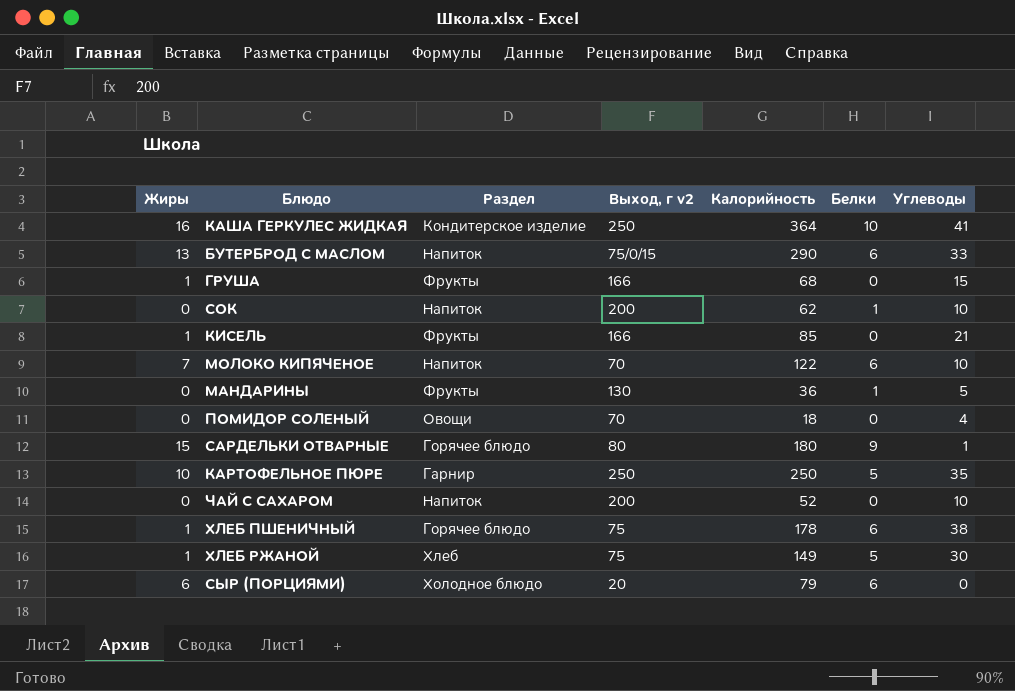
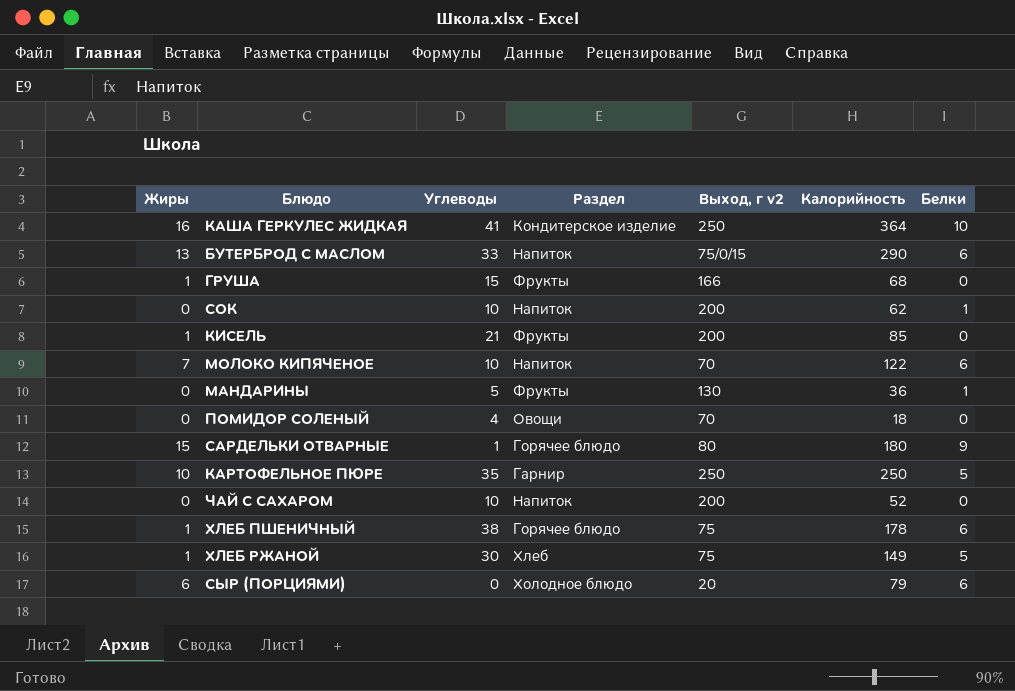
column Углеводы | position: 7 -> 3
КИСЕЛЬ | Выход, г v2: 166 -> 200

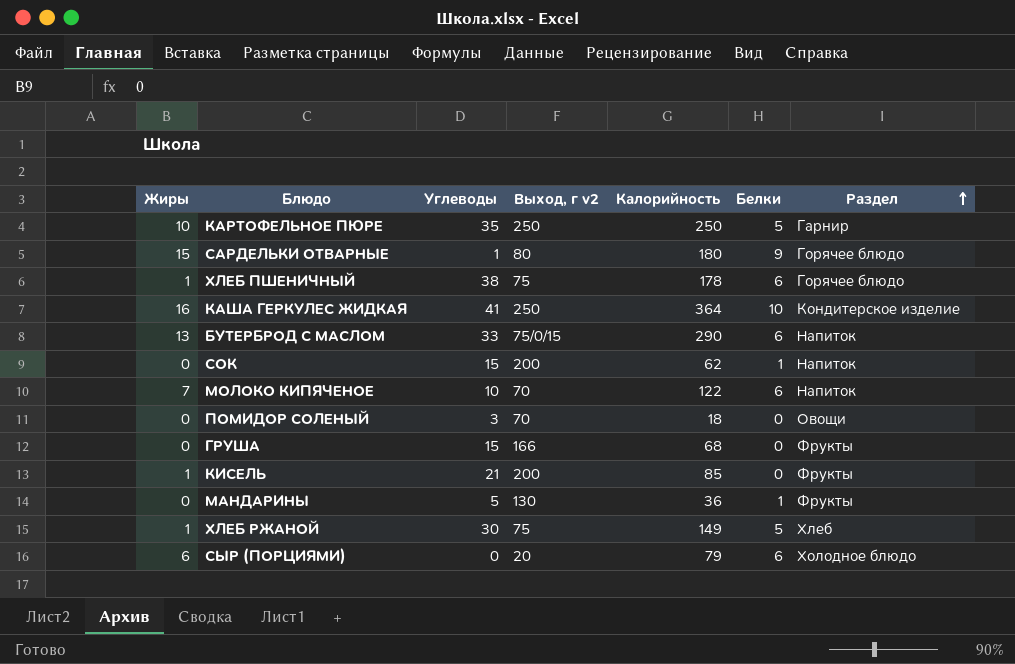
row order: none -> Раздел ascending
column Раздел | position: 4 -> 7
row ЧАЙ С САХАРОМ: 0 | 10 | Напиток | 200 | 52 | 0 -> none
СОК | Углеводы: 10 -> 15
ПОМИДОР СОЛЕНЫЙ | Углеводы: 4 -> 3
ГРУША | Жиры: 1 -> 0

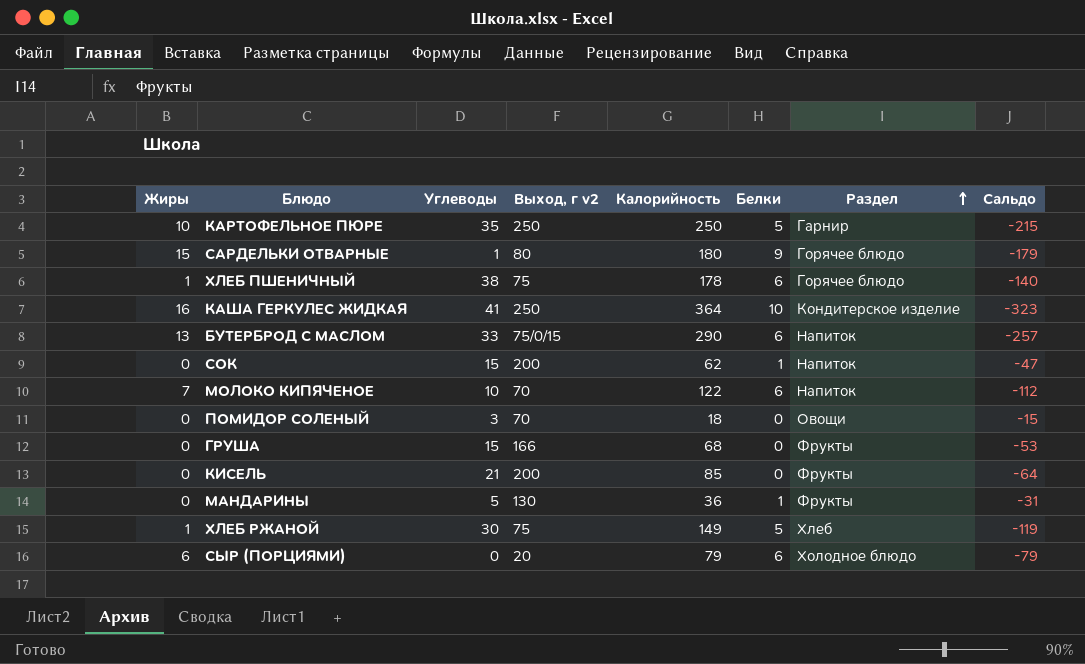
column Сальдо | formula: none -> [Углеводы] - [Калорийность]
КИСЕЛЬ | Жиры: 1 -> 0

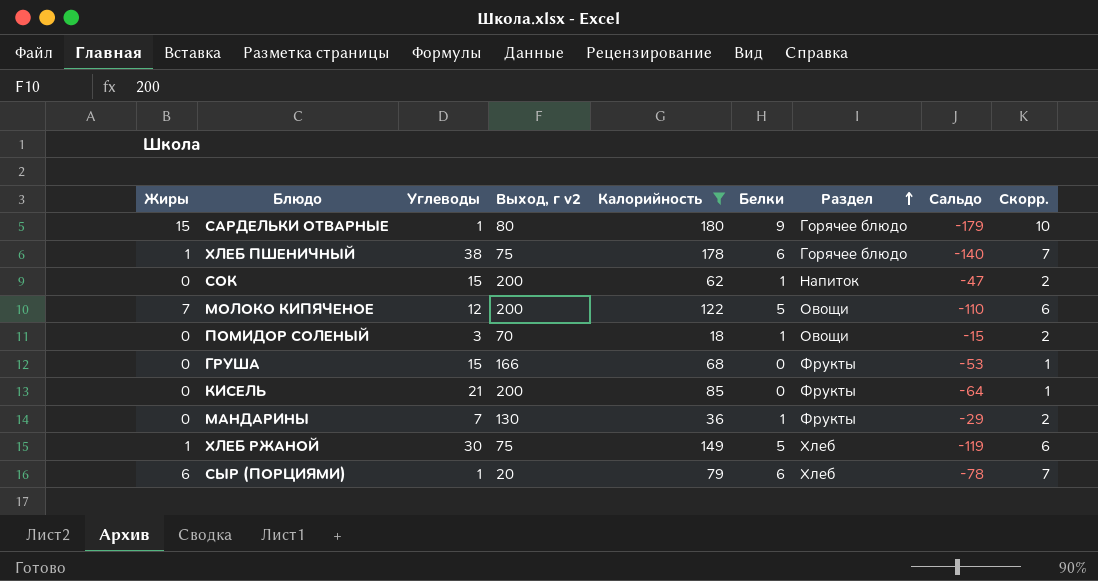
filter: none -> Калорийность <= 180
column Скорр. | formula: none -> [Белки] + 1
МОЛОКО КИПЯЧЕНОЕ | Углеводы: 10 -> 12
МОЛОКО КИПЯЧЕНОЕ | Выход, г v2: 70 -> 200
МОЛОКО КИПЯЧЕНОЕ | Белки: 6 -> 5
МОЛОКО КИПЯЧЕНОЕ | Раздел: Напиток -> Овощи
МОЛОКО КИПЯЧЕНОЕ | Сальдо: -112 -> -110
ПОМИДОР СОЛЕНЫЙ | Белки: 0 -> 1
МАНДАРИНЫ | Углеводы: 5 -> 7
МАНДАРИНЫ | Сальдо: -31 -> -29
СЫР (ПОРЦИЯМИ) | Углеводы: 0 -> 1
СЫР (ПОРЦИЯМИ) | Раздел: Холодное блюдо -> Хлеб
СЫР (ПОРЦИЯМИ) | Сальдо: -79 -> -78

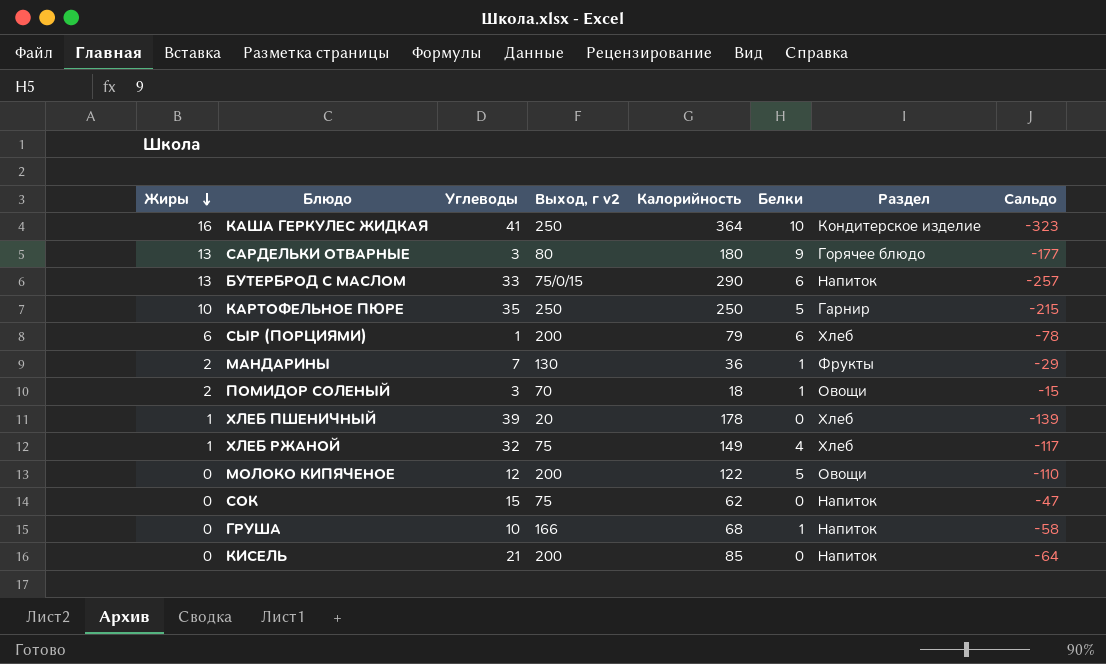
filter: Калорийность <= 180 -> none
row order: Раздел ascending -> Жиры descending
column Скорр. | formula: [Белки] + 1 -> none
САРДЕЛЬКИ ОТВАРНЫЕ | Жиры: 15 -> 13
САРДЕЛЬКИ ОТВАРНЫЕ | Углеводы: 1 -> 3
САРДЕЛЬКИ ОТВАРНЫЕ | Сальдо: -179 -> -177
СЫР (ПОРЦИЯМИ) | Выход, г v2: 20 -> 200
МАНДАРИНЫ | Жиры: 0 -> 2
ПОМИДОР СОЛЕНЫЙ | Жиры: 0 -> 2
ХЛЕБ ПШЕНИЧНЫЙ | Углеводы: 38 -> 39
ХЛЕБ ПШЕНИЧНЫЙ | Выход, г v2: 75 -> 20
ХЛЕБ ПШЕНИЧНЫЙ | Белки: 6 -> 0
ХЛЕБ ПШЕНИЧНЫЙ | Раздел: Горячее блюдо -> Хлеб
ХЛЕБ ПШЕНИЧНЫЙ | Сальдо: -140 -> -139
ХЛЕБ РЖАНОЙ | Углеводы: 30 -> 32
ХЛЕБ РЖАНОЙ | Белки: 5 -> 4
ХЛЕБ РЖАНОЙ | Сальдо: -119 -> -117
МОЛОКО КИПЯЧЕНОЕ | Жиры: 7 -> 0
СОК | Выход, г v2: 200 -> 75
СОК | Белки: 1 -> 0
ГРУША | Углеводы: 15 -> 10
ГРУША | Белки: 0 -> 1
ГРУША | Раздел: Фрукты -> Напиток
ГРУША | Сальдо: -53 -> -58
КИСЕЛЬ | Раздел: Фрукты -> Напиток

